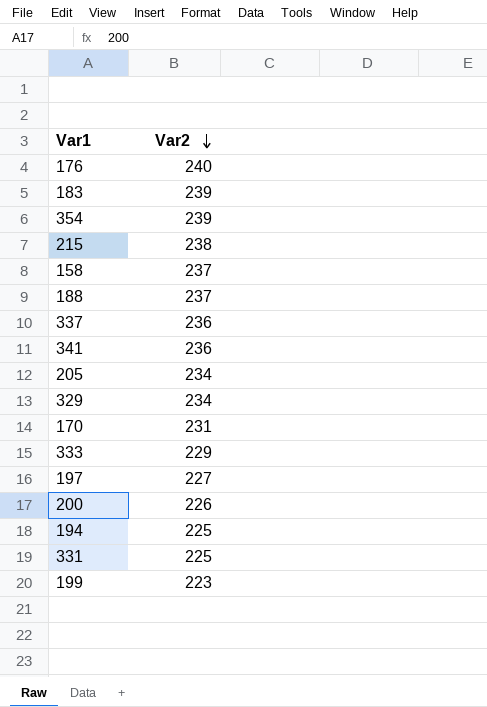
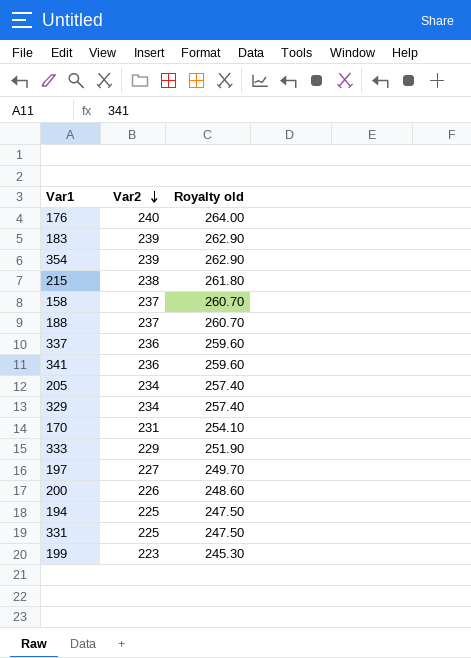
column Royalty old | formula: none -> [Var2] * 1.1

